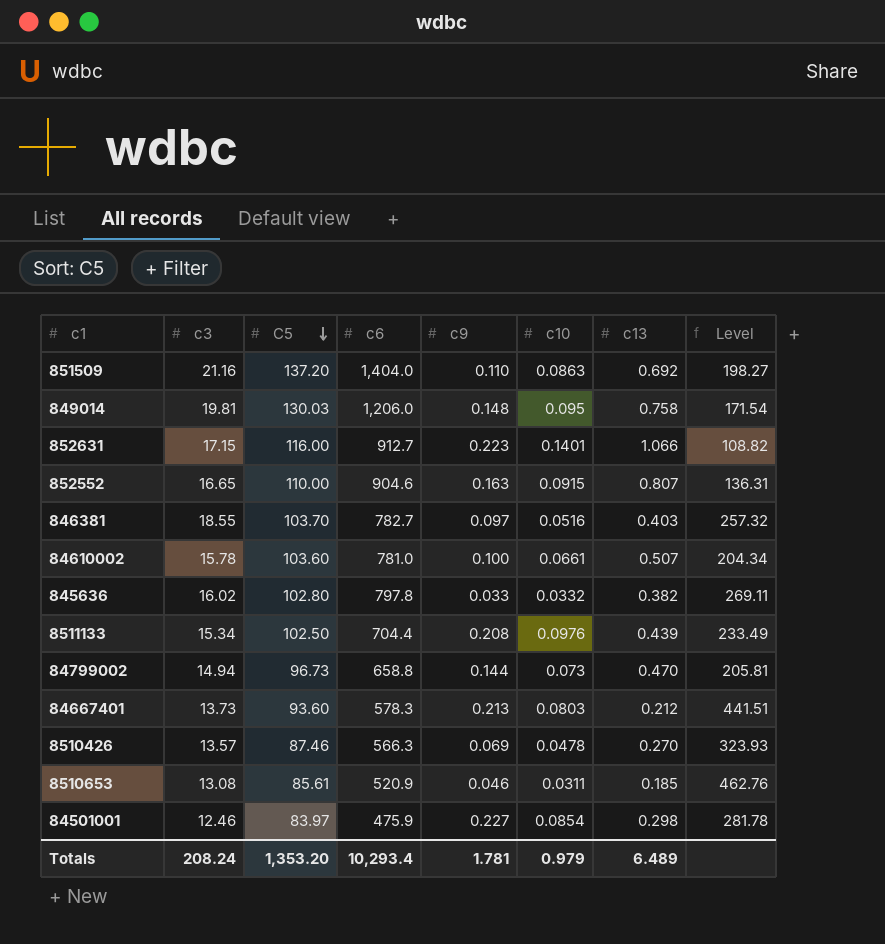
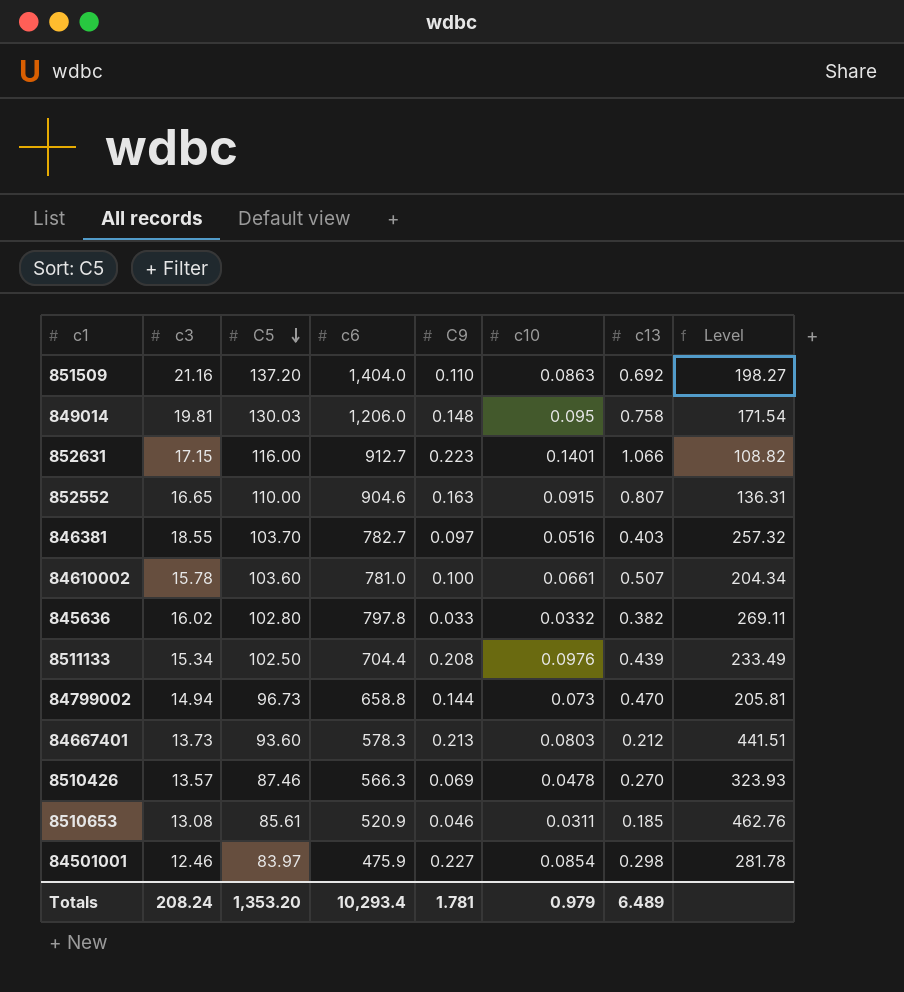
column name: c9 -> C9

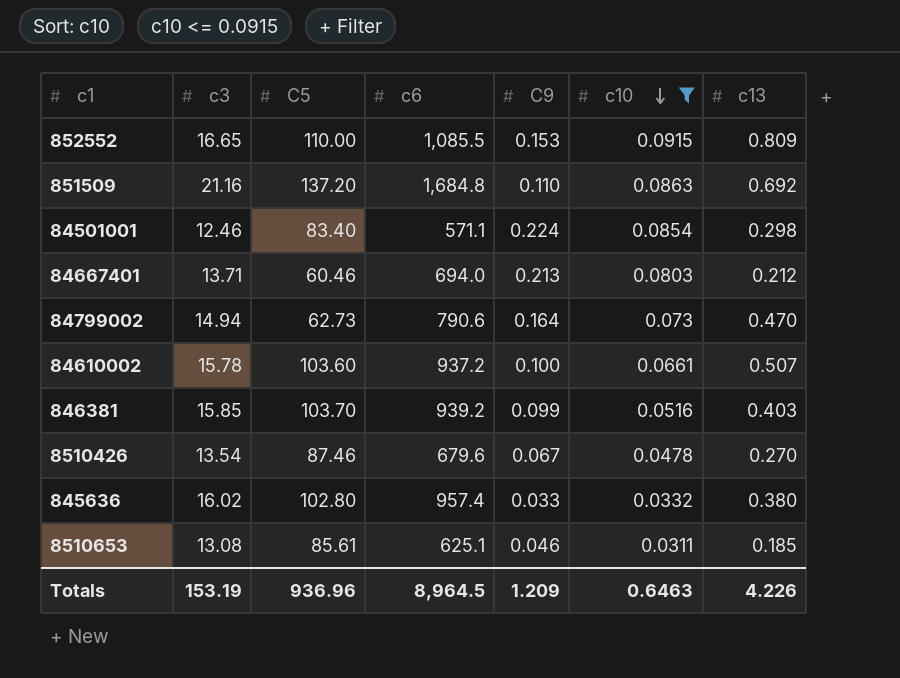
filter: none -> c10 <= 0.0915
row order: C5 descending -> c10 descending
column Level | formula: [C5] / [c13] -> none
852552 | c6: 904.6 -> 1,085.5
852552 | C9: 0.163 -> 0.153
852552 | c13: 0.807 -> 0.809
851509 | c6: 1,404.0 -> 1,684.8
84501001 | C5: 83.97 -> 83.40
84501001 | c6: 475.9 -> 571.1
84501001 | C9: 0.227 -> 0.224
84667401 | c3: 13.73 -> 13.71
84667401 | C5: 93.60 -> 60.46
84667401 | c6: 578.3 -> 694.0
84799002 | C5: 96.73 -> 62.73
84799002 | c6: 658.8 -> 790.6
84799002 | C9: 0.144 -> 0.164
84610002 | c6: 781.0 -> 937.2
846381 | c3: 18.55 -> 15.85
846381 | c6: 782.7 -> 939.2
846381 | C9: 0.097 -> 0.099
8510426 | c3: 13.57 -> 13.54
8510426 | c6: 566.3 -> 679.6
8510426 | C9: 0.069 -> 0.067
845636 | c6: 797.8 -> 957.4
845636 | c13: 0.382 -> 0.380
8510653 | c6: 520.9 -> 625.1
Totals | c3: 208.24 -> 153.19
Totals | C5: 1,353.20 -> 936.96
Totals | c6: 10,293.4 -> 8,964.5
Totals | C9: 1.781 -> 1.209
Totals | c10: 0.979 -> 0.6463
Totals | c13: 6.489 -> 4.226

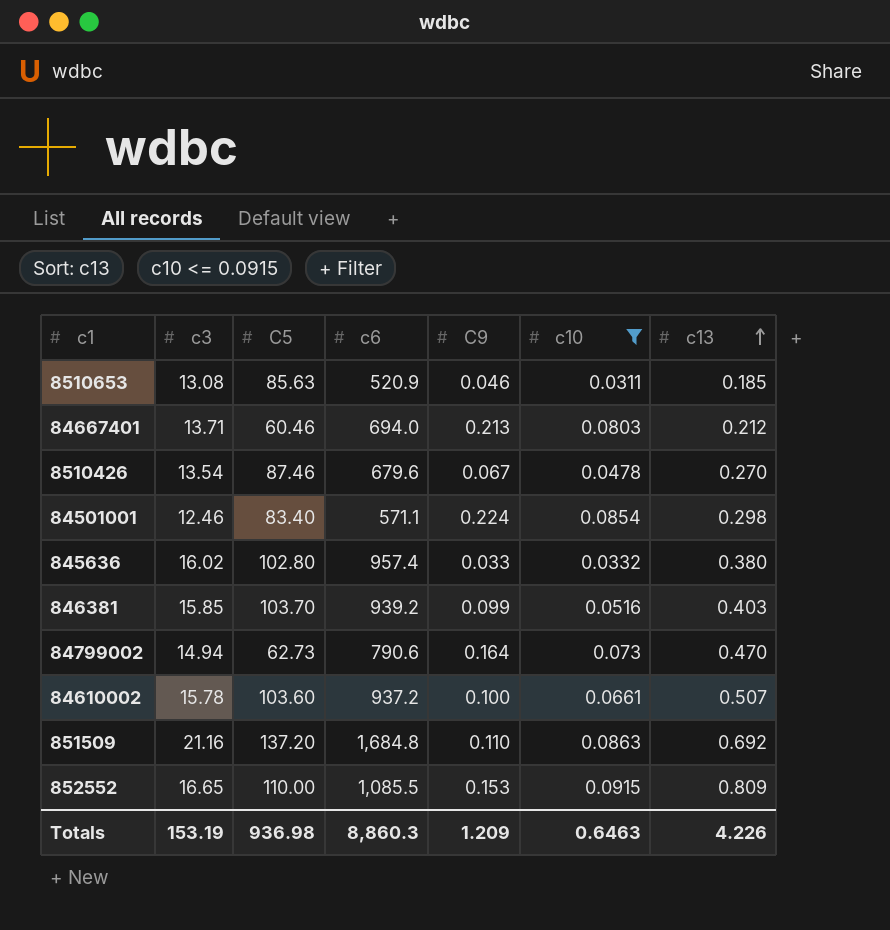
row order: c10 descending -> c13 ascending
8510653 | C5: 85.61 -> 85.63
8510653 | c6: 625.1 -> 520.9
Totals | C5: 936.96 -> 936.98
Totals | c6: 8,964.5 -> 8,860.3

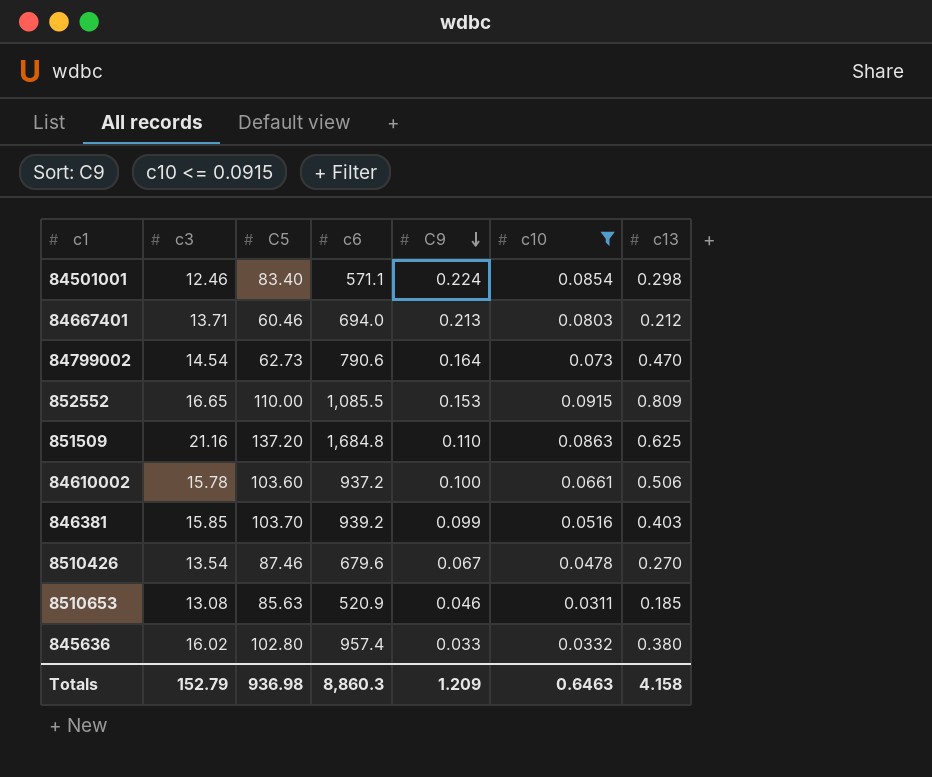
row order: c13 ascending -> C9 descending
84799002 | c3: 14.94 -> 14.54
851509 | c13: 0.692 -> 0.625
84610002 | c13: 0.507 -> 0.506
Totals | c3: 153.19 -> 152.79
Totals | c13: 4.226 -> 4.158

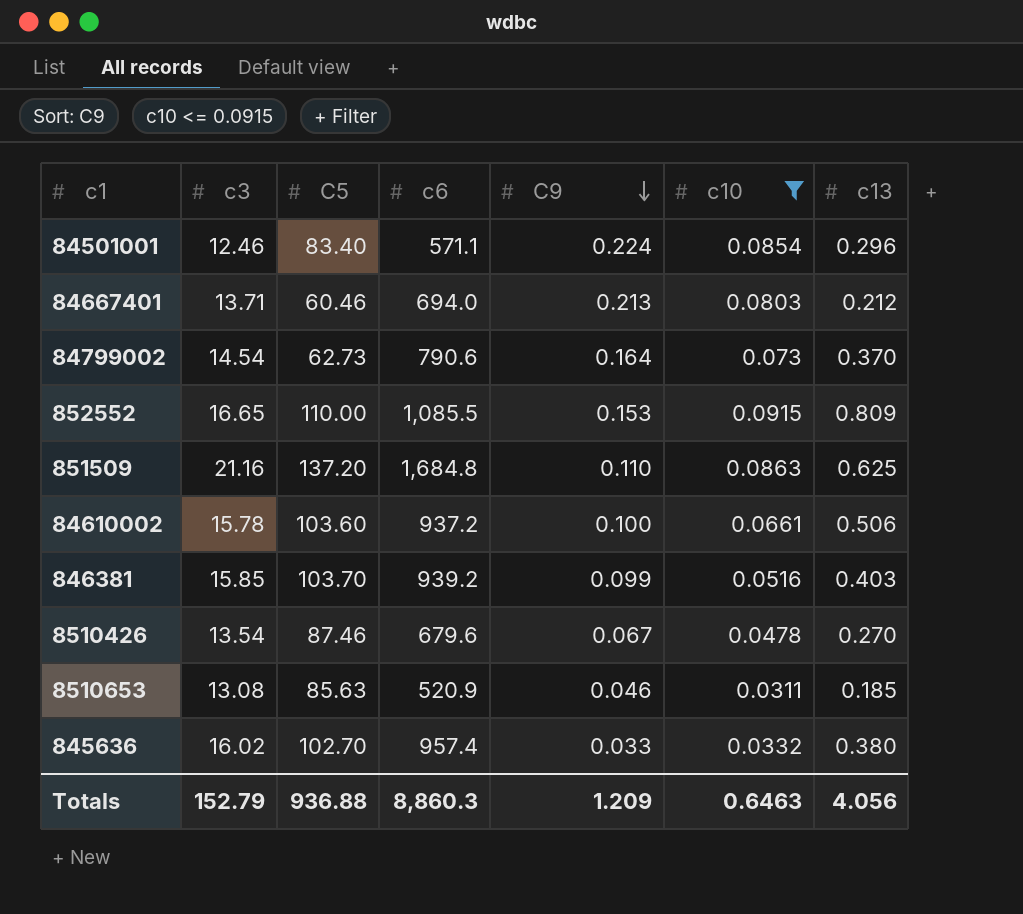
84501001 | c13: 0.298 -> 0.296
84799002 | c13: 0.470 -> 0.370
845636 | C5: 102.80 -> 102.70
Totals | C5: 936.98 -> 936.88
Totals | c13: 4.158 -> 4.056

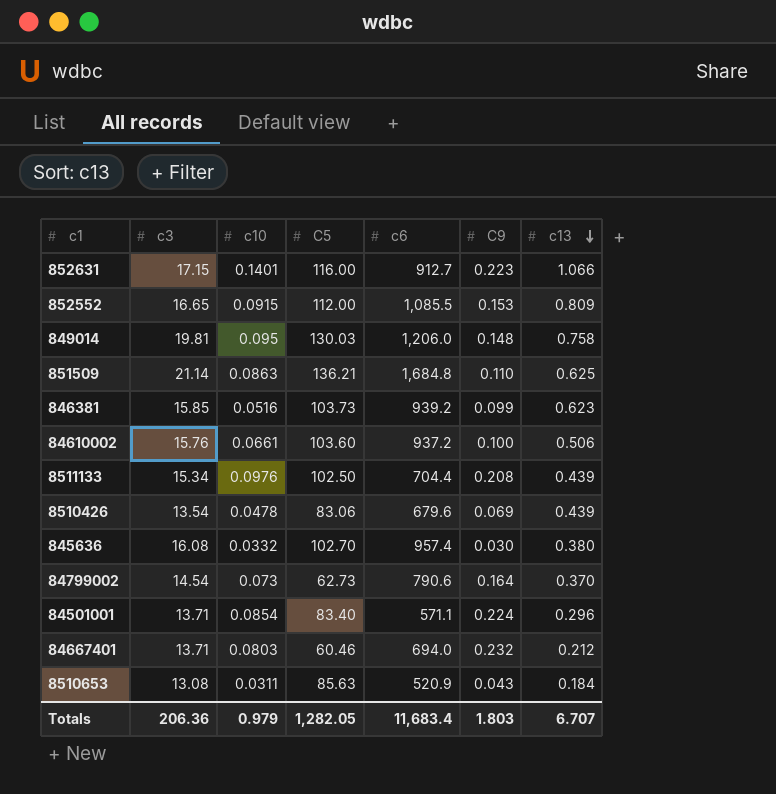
filter: c10 <= 0.0915 -> none
row order: C9 descending -> c13 descending
column c10 | position: 6 -> 3
852552 | C5: 110.00 -> 112.00
851509 | c3: 21.16 -> 21.14
851509 | C5: 137.20 -> 136.21
846381 | C5: 103.70 -> 103.73
846381 | c13: 0.403 -> 0.623
84610002 | c3: 15.78 -> 15.76
8510426 | C5: 87.46 -> 83.06
8510426 | C9: 0.067 -> 0.069
8510426 | c13: 0.270 -> 0.439
845636 | c3: 16.02 -> 16.08
845636 | C9: 0.033 -> 0.030
84501001 | c3: 12.46 -> 13.71
84667401 | C9: 0.213 -> 0.232
8510653 | C9: 0.046 -> 0.043
8510653 | c13: 0.185 -> 0.184
Totals | c3: 152.79 -> 206.36
Totals | c10: 0.6463 -> 0.979
Totals | C5: 936.88 -> 1,282.05
Totals | c6: 8,860.3 -> 11,683.4
Totals | C9: 1.209 -> 1.803
Totals | c13: 4.056 -> 6.707

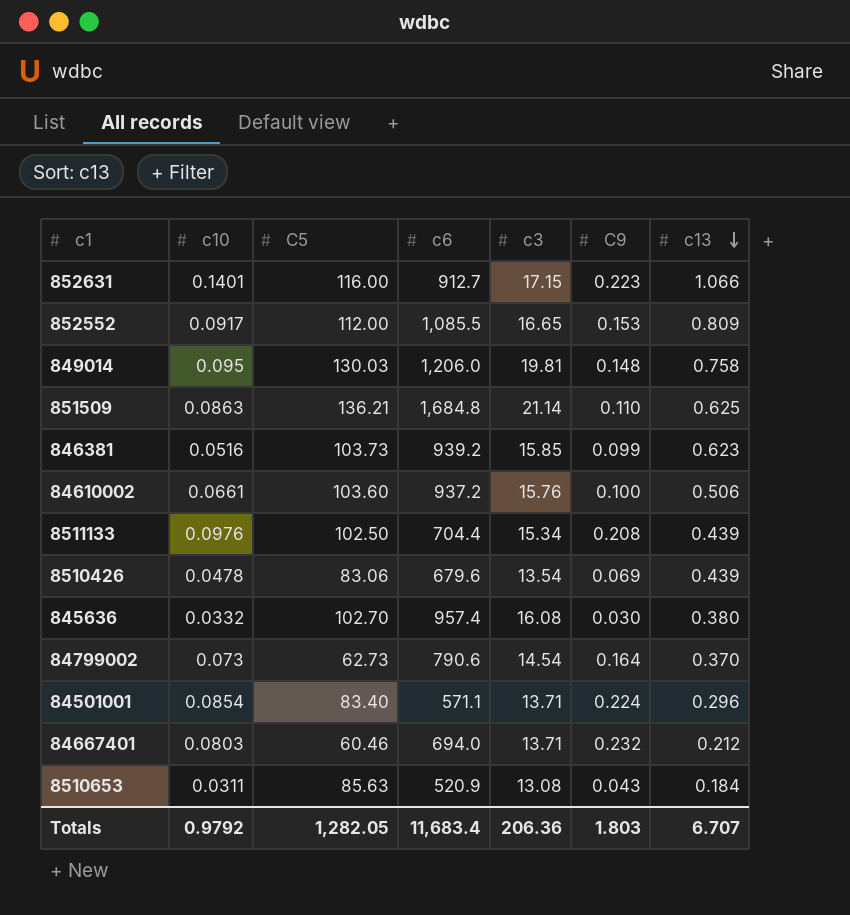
column c3 | position: 2 -> 5
852552 | c10: 0.0915 -> 0.0917
Totals | c10: 0.979 -> 0.9792

